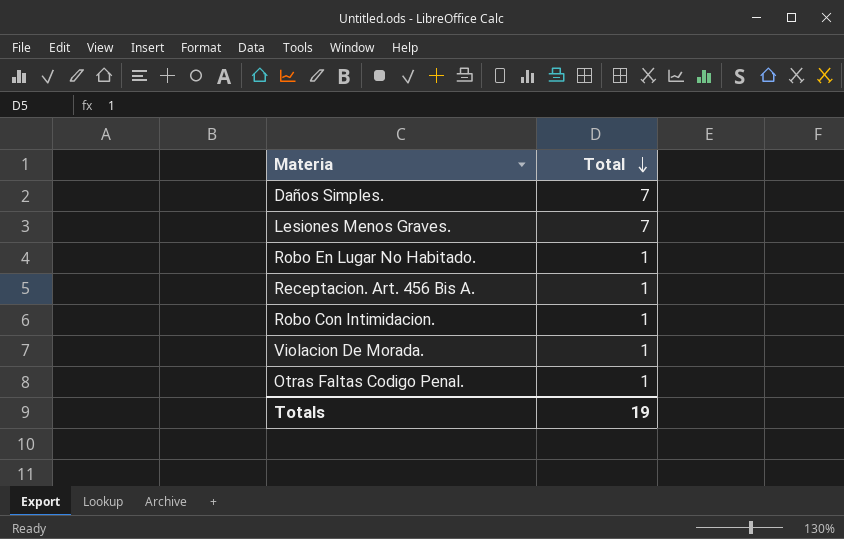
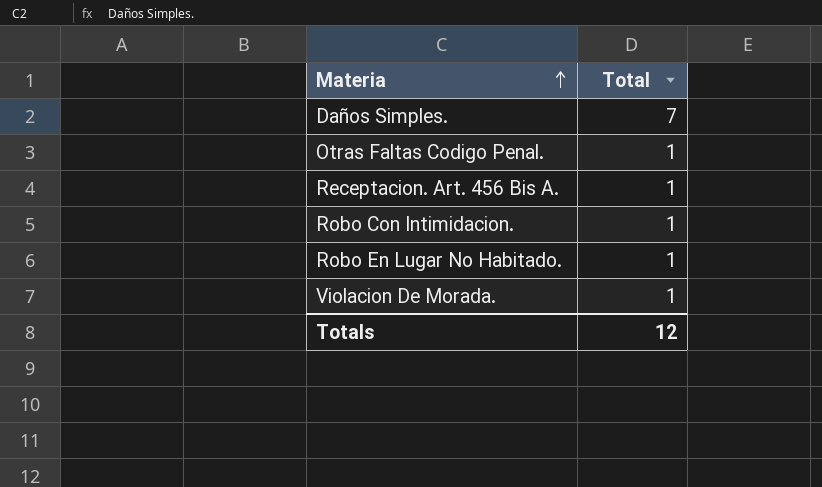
row order: Total descending -> Materia ascending
row Lesiones Menos Graves.: 7 -> none
Totals | Total: 19 -> 12

